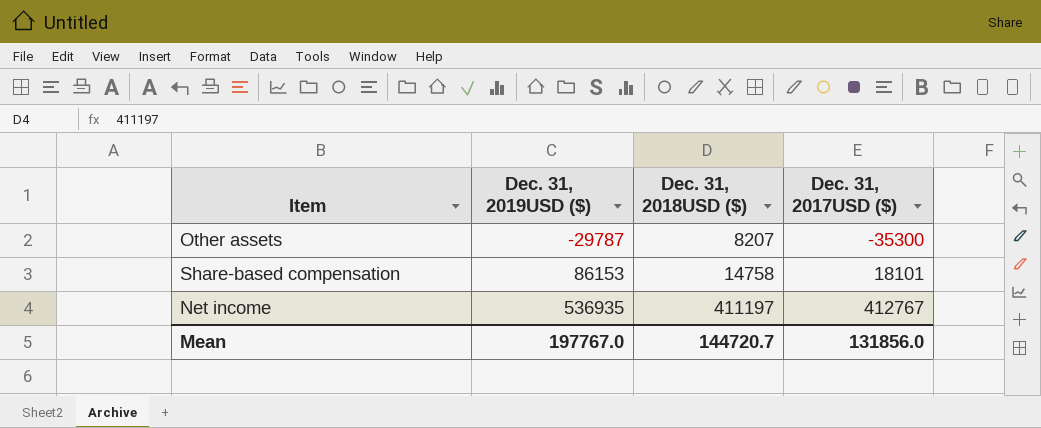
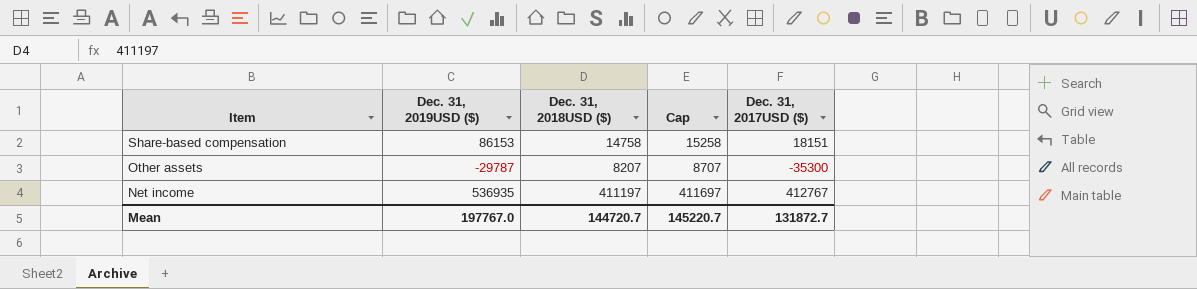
row order: Dec. 31, 2019USD ($) ascending -> Item descending
column Cap | formula: none -> [Dec. 31, 2018USD ($)] + 500
Share-based compensation | Dec. 31, 2017USD ($): 18101 -> 18151
Mean | Dec. 31, 2017USD ($): 131856.0 -> 131872.7

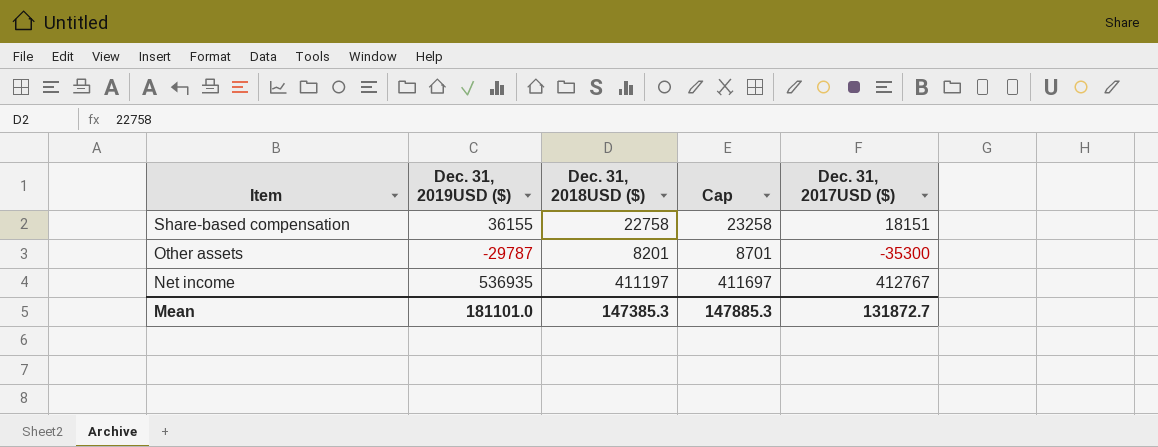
Share-based compensation | Dec. 31, 2019USD ($): 86153 -> 36155
Share-based compensation | Dec. 31, 2018USD ($): 14758 -> 22758
Share-based compensation | Cap: 15258 -> 23258
Other assets | Dec. 31, 2018USD ($): 8207 -> 8201
Other assets | Cap: 8707 -> 8701
Mean | Dec. 31, 2019USD ($): 197767.0 -> 181101.0
Mean | Dec. 31, 2018USD ($): 144720.7 -> 147385.3
Mean | Cap: 145220.7 -> 147885.3

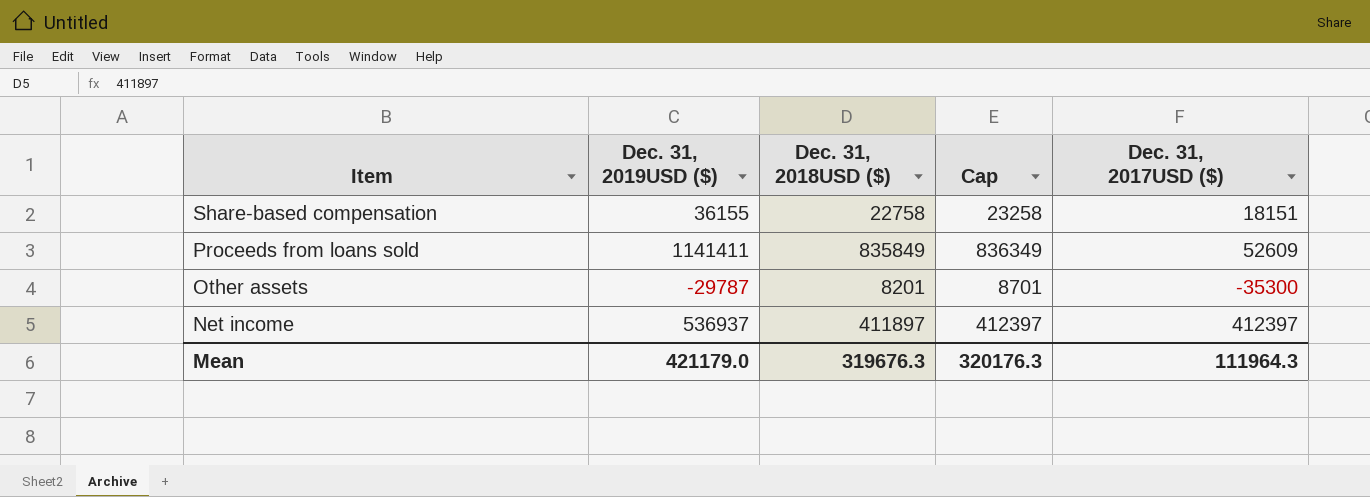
row Proceeds from loans sold: none -> 1141411 | 835849 | 836349 | 52609
Net income | Dec. 31, 2019USD ($): 536935 -> 536937
Net income | Dec. 31, 2018USD ($): 411197 -> 411897
Net income | Cap: 411697 -> 412397
Net income | Dec. 31, 2017USD ($): 412767 -> 412397
Mean | Dec. 31, 2019USD ($): 181101.0 -> 421179.0
Mean | Dec. 31, 2018USD ($): 147385.3 -> 319676.3
Mean | Cap: 147885.3 -> 320176.3
Mean | Dec. 31, 2017USD ($): 131872.7 -> 111964.3

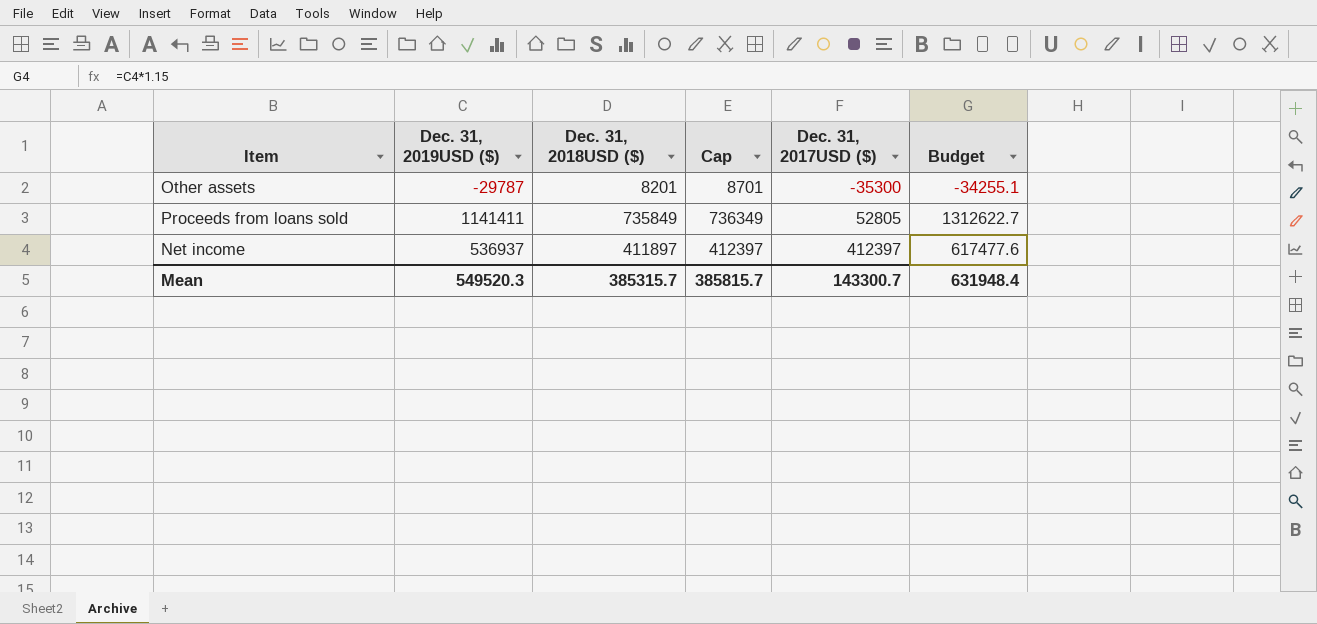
row order: Item descending -> Dec. 31, 2017USD ($) ascending
column Budget | formula: none -> [Dec. 31, 2019USD ($)] * 1.15
row Share-based compensation: 36155 | 22758 | 23258 | 18151 -> none
Proceeds from loans sold | Dec. 31, 2018USD ($): 835849 -> 735849
Proceeds from loans sold | Cap: 836349 -> 736349
Proceeds from loans sold | Dec. 31, 2017USD ($): 52609 -> 52805
Mean | Dec. 31, 2019USD ($): 421179.0 -> 549520.3
Mean | Dec. 31, 2018USD ($): 319676.3 -> 385315.7
Mean | Cap: 320176.3 -> 385815.7
Mean | Dec. 31, 2017USD ($): 111964.3 -> 143300.7

